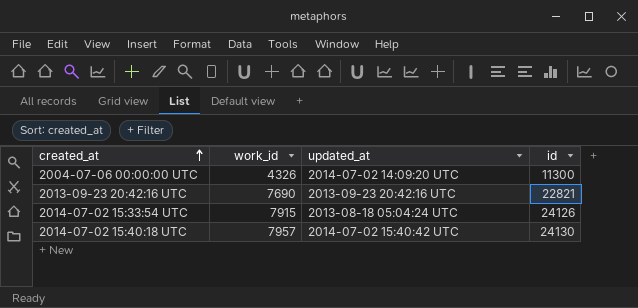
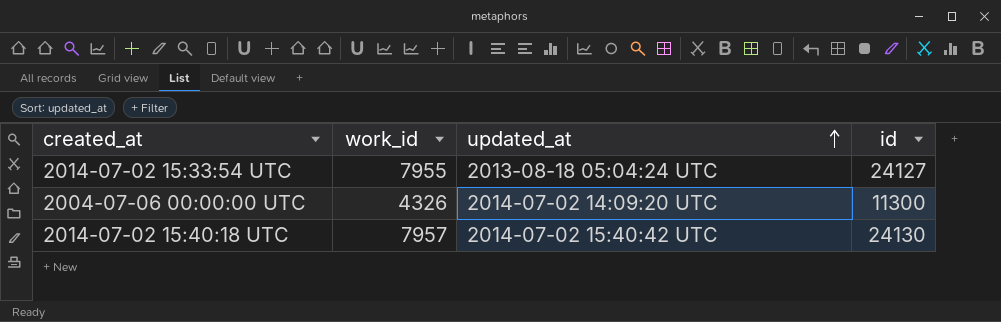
row order: created_at ascending -> updated_at ascending
row 2013-09-23 20:42:16 UTC: 7690 | 2013-09-23 20:42:16 UTC | 22821 -> none
2014-07-02 15:33:54 UTC | work_id: 7915 -> 7955
2014-07-02 15:33:54 UTC | id: 24126 -> 24127

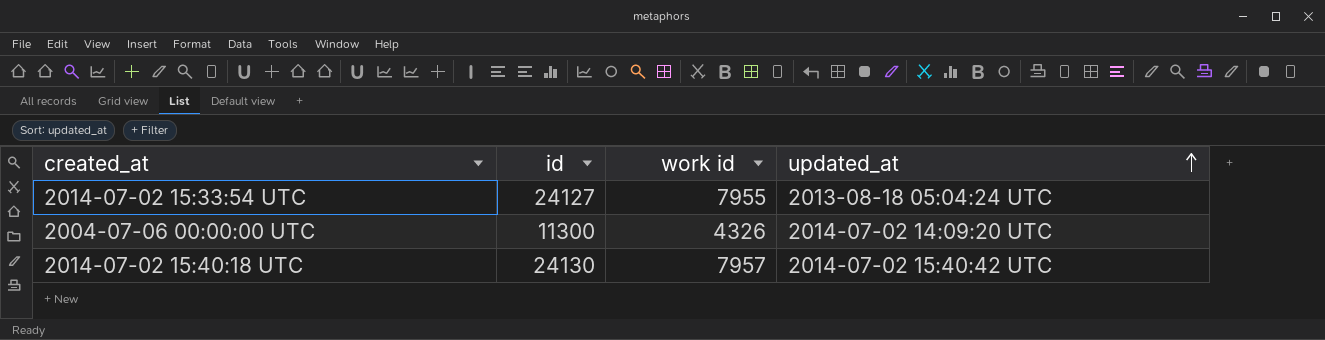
column id | position: 4 -> 2
column name: work_id -> work id

